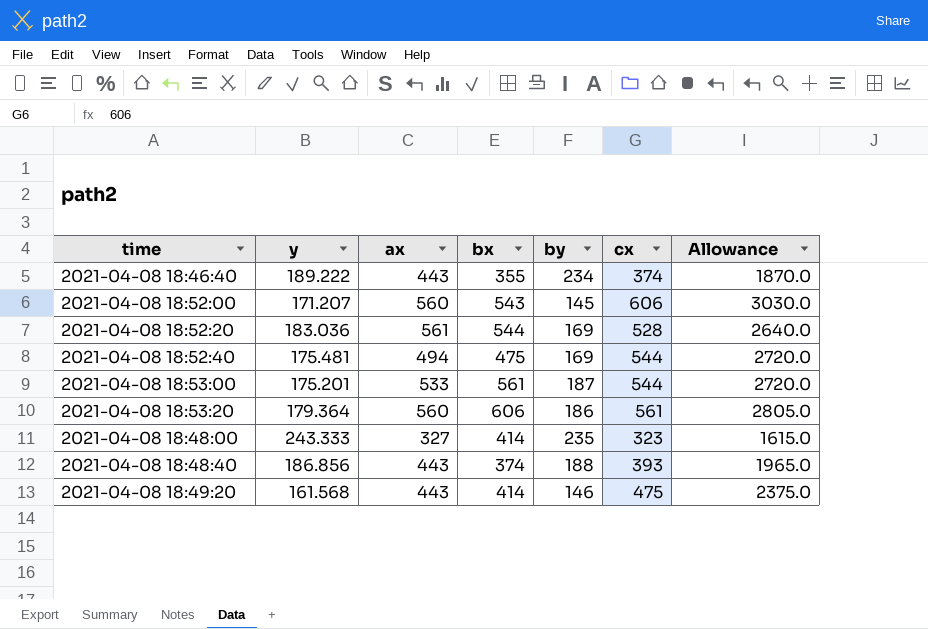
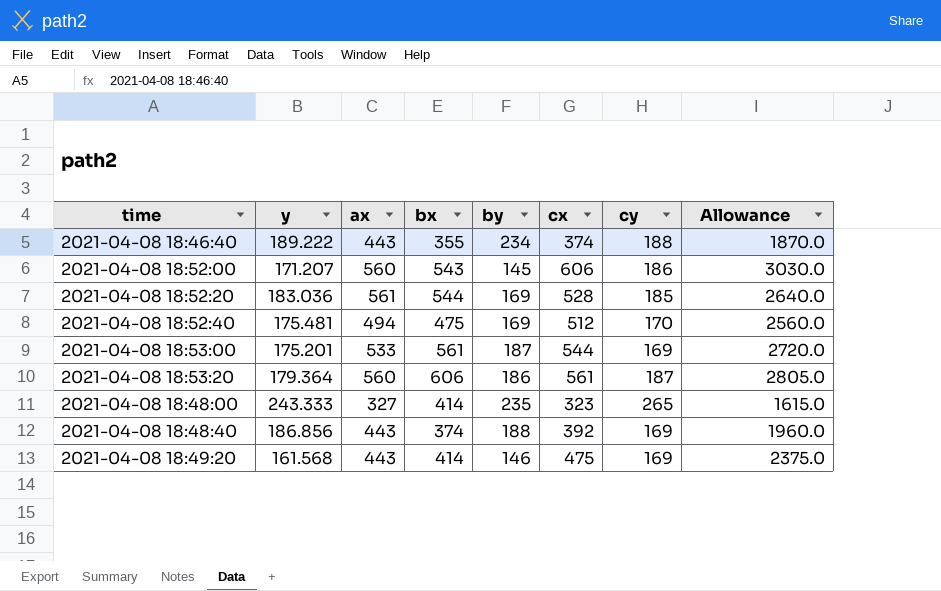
column cy | position: none -> 7
2021-04-08 18:52:40 | cx: 544 -> 512
2021-04-08 18:52:40 | Allowance: 2720.0 -> 2560.0
2021-04-08 18:48:40 | cx: 393 -> 392
2021-04-08 18:48:40 | Allowance: 1965.0 -> 1960.0

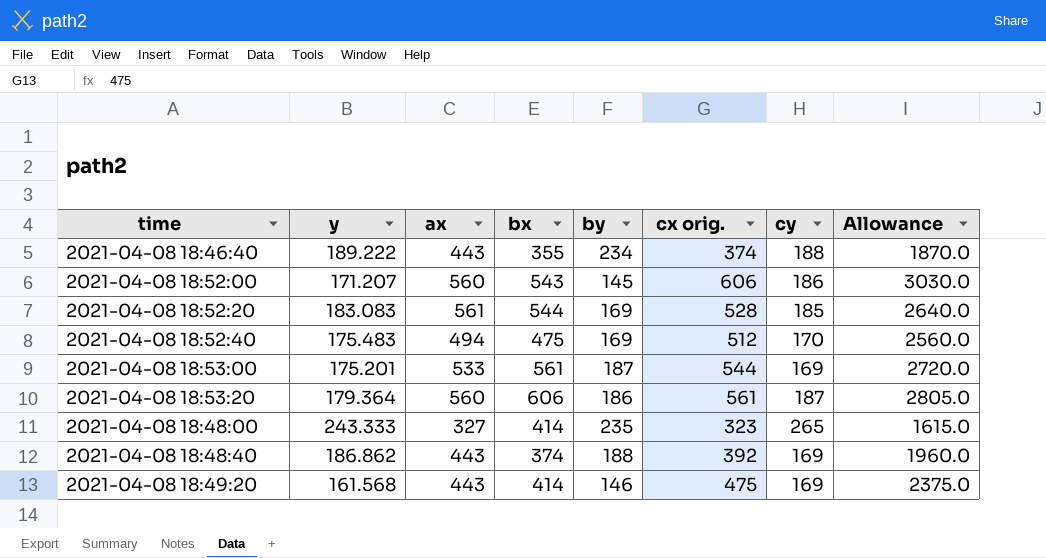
column name: cx -> cx orig.
2021-04-08 18:52:20 | y: 183.036 -> 183.083
2021-04-08 18:52:40 | y: 175.481 -> 175.483
2021-04-08 18:48:40 | y: 186.856 -> 186.862

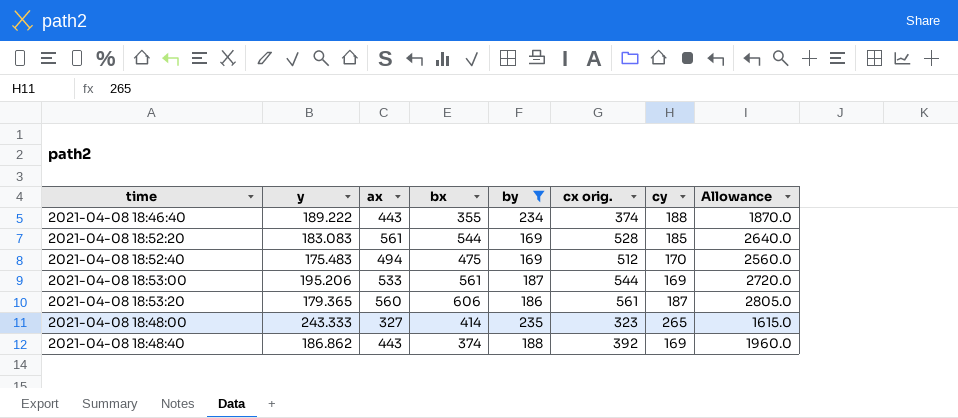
filter: none -> by >= 169
2021-04-08 18:53:00 | y: 175.201 -> 195.206
2021-04-08 18:53:20 | y: 179.364 -> 179.365

